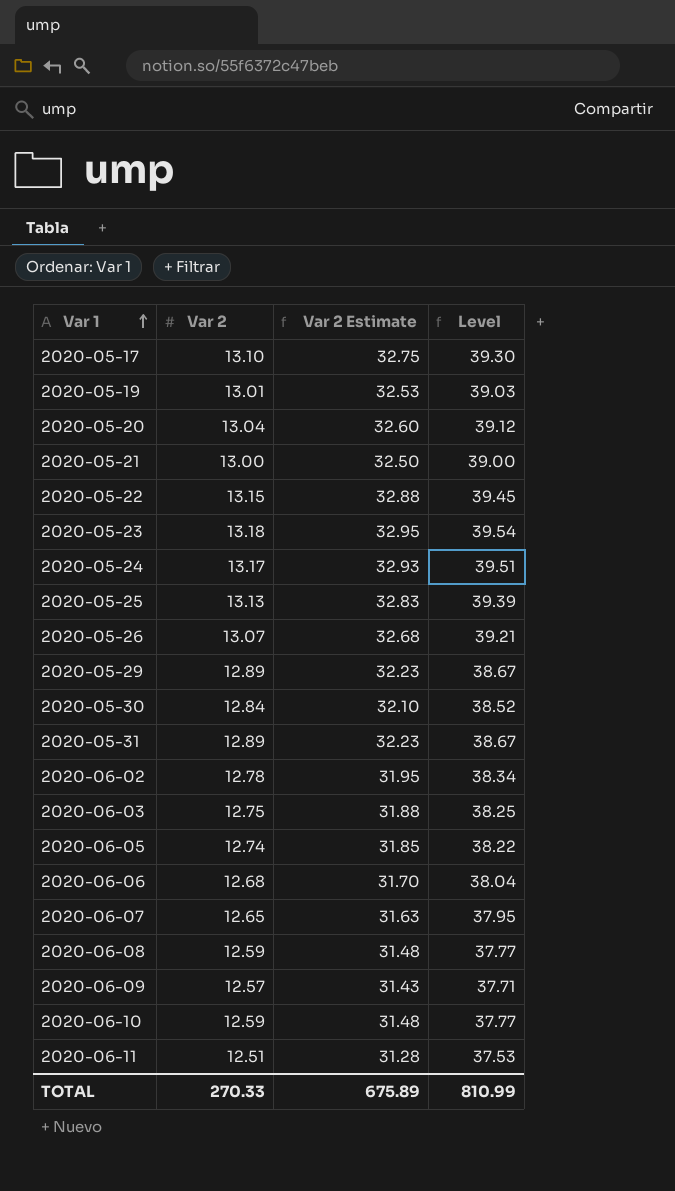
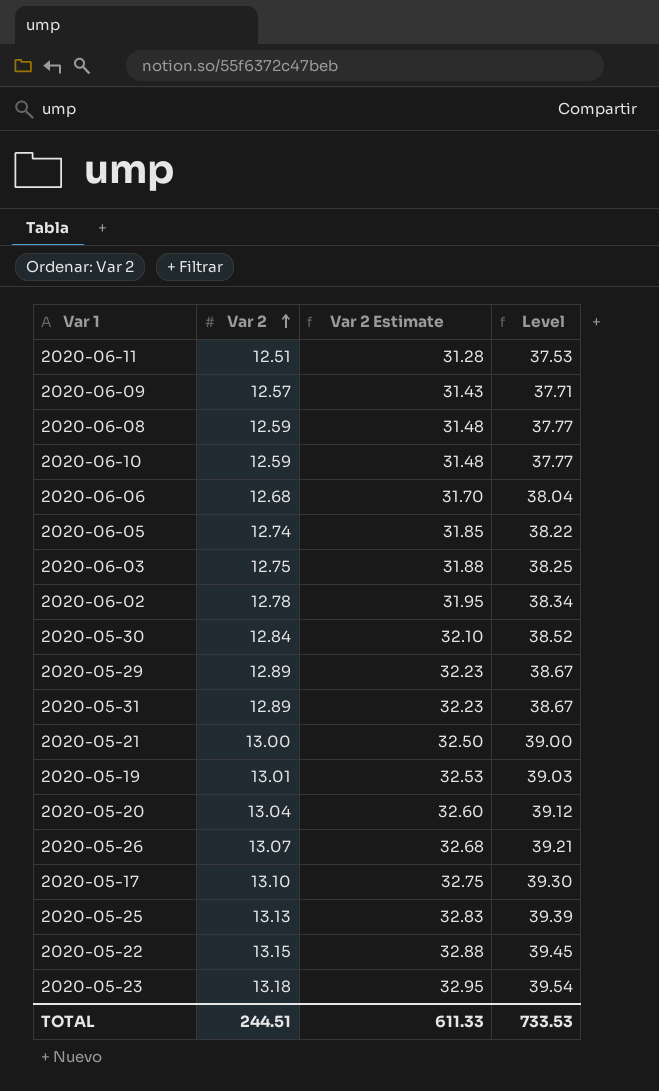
row order: Var 1 ascending -> Var 2 ascending
row 2020-05-24: 13.17 | 32.93 | 39.51 -> none
row 2020-06-07: 12.65 | 31.63 | 37.95 -> none
TOTAL | Var 2: 270.33 -> 244.51
TOTAL | Var 2 Estimate: 675.89 -> 611.33
TOTAL | Level: 810.99 -> 733.53

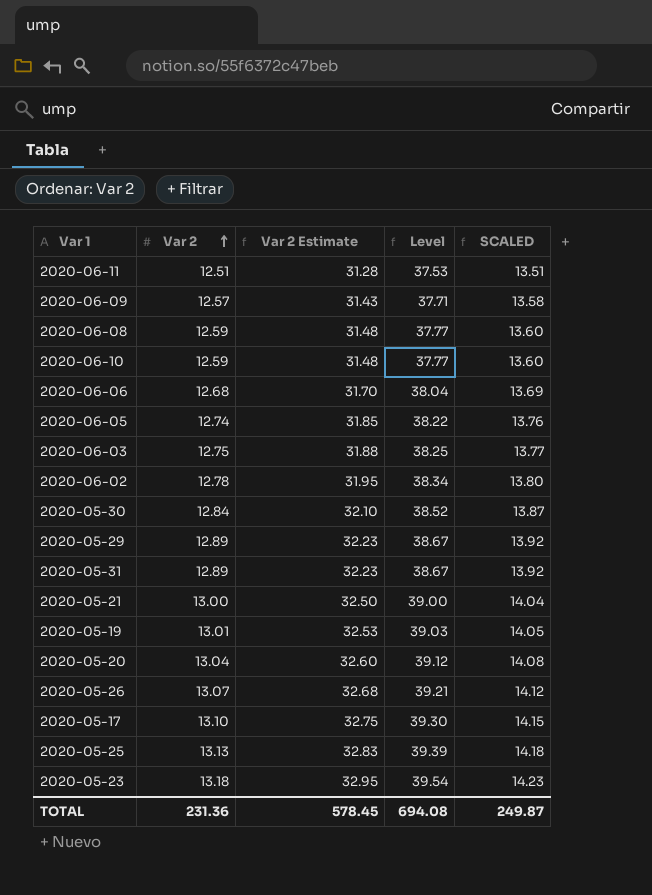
column SCALED | formula: none -> [Var 2] * 1.08
row 2020-05-22: 13.15 | 32.88 | 39.45 -> none
TOTAL | Var 2: 244.51 -> 231.36
TOTAL | Var 2 Estimate: 611.33 -> 578.45
TOTAL | Level: 733.53 -> 694.08

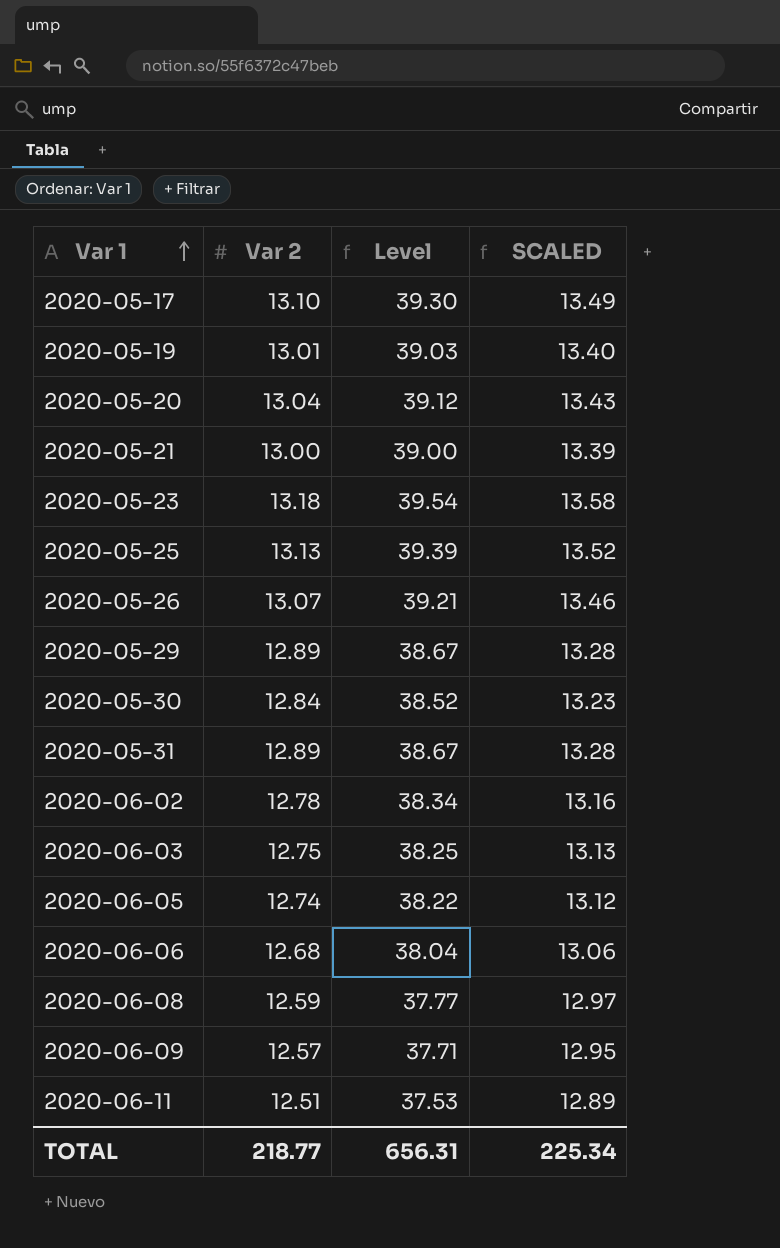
row order: Var 2 ascending -> Var 1 ascending
column Var 2 Estimate | formula: [Var 2] * 2.5 -> none
column SCALED | formula: [Var 2] * 1.08 -> [Var 2] * 1.03
row 2020-06-10: 12.59 | 31.48 | 37.77 | 13.60 -> none
TOTAL | Var 2: 231.36 -> 218.77
TOTAL | Level: 694.08 -> 656.31
TOTAL | SCALED: 249.87 -> 225.34

